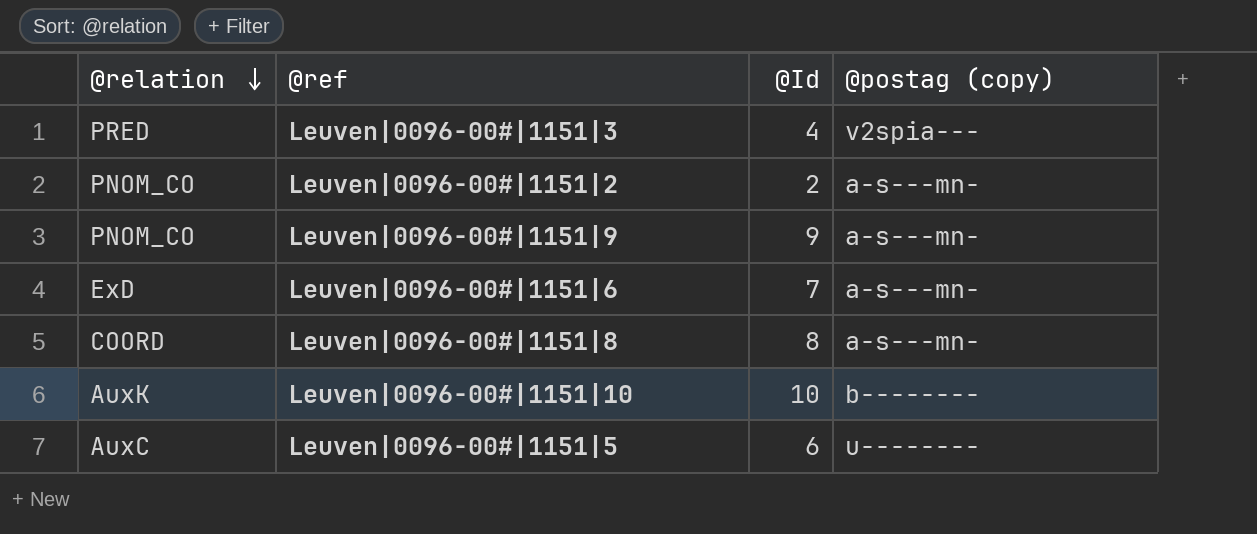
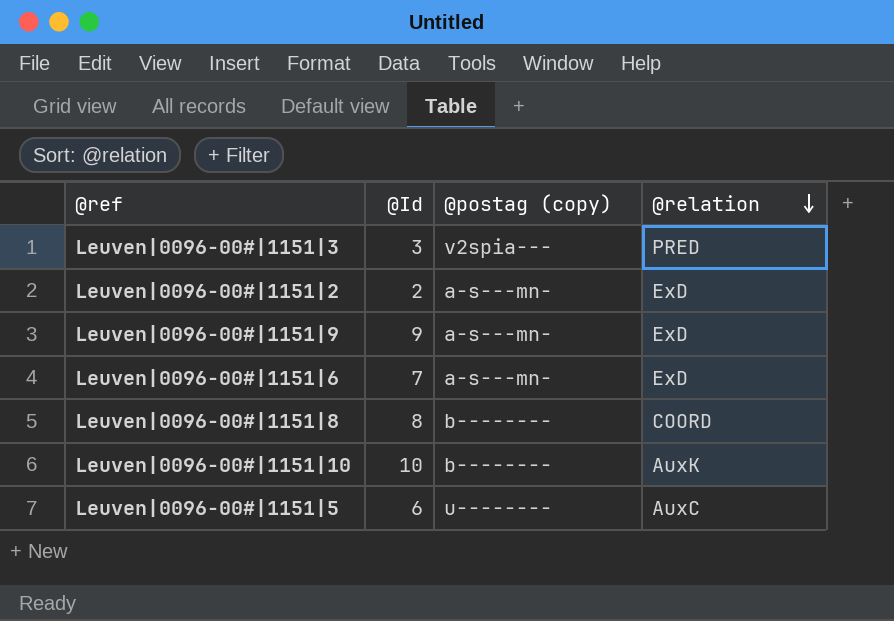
column @relation | position: 1 -> 4
Leuven|0096-00#|1151|3 | @Id: 4 -> 3
Leuven|0096-00#|1151|2 | @relation: PNOM_CO -> ExD
Leuven|0096-00#|1151|9 | @relation: PNOM_CO -> ExD
Leuven|0096-00#|1151|8 | @postag (copy): a-s---mn- -> b--------

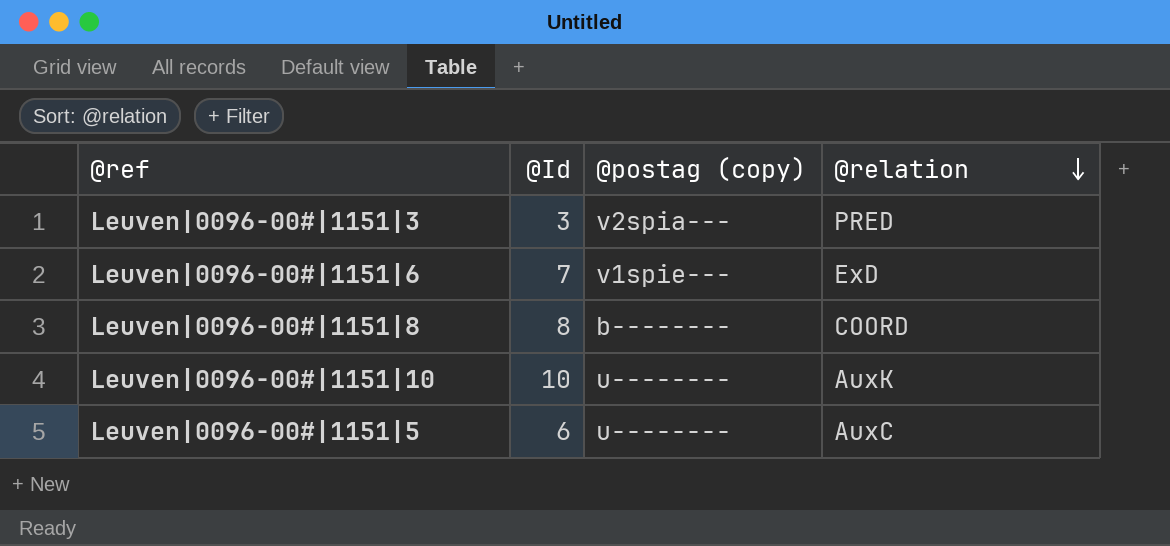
row Leuven|0096-00#|1151|2: 2 | a-s---mn- | ExD -> none
row Leuven|0096-00#|1151|9: 9 | a-s---mn- | ExD -> none
Leuven|0096-00#|1151|6 | @postag (copy): a-s---mn- -> v1spie---
Leuven|0096-00#|1151|10 | @postag (copy): b-------- -> u--------

